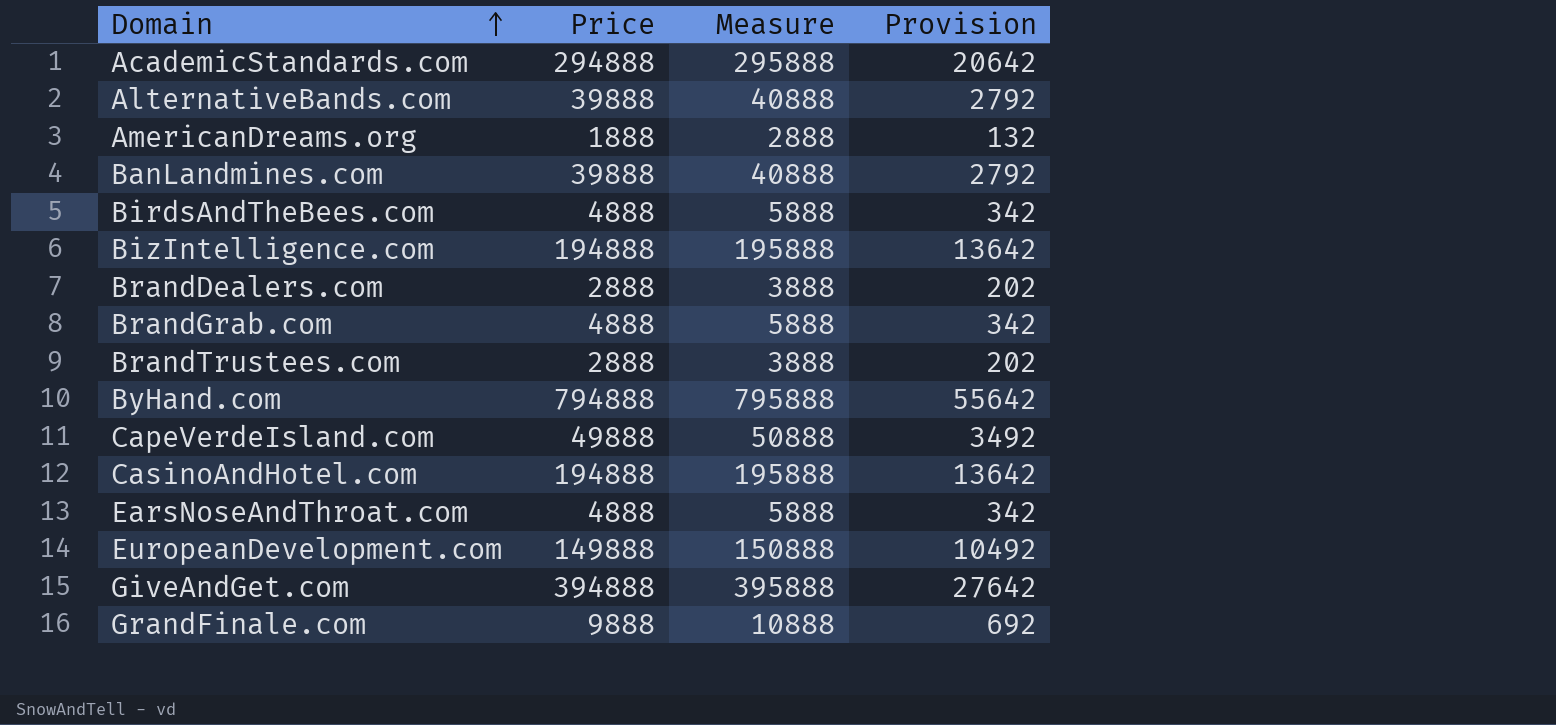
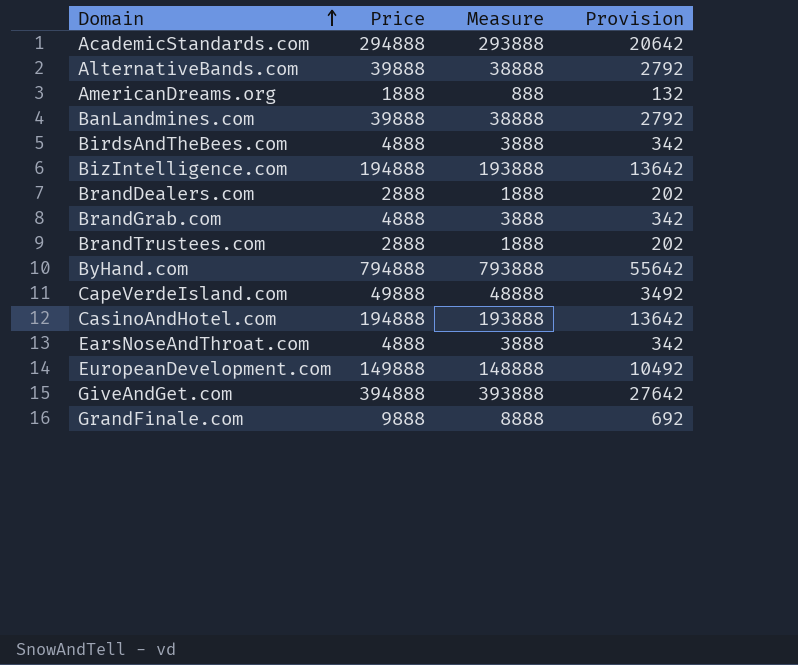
column Measure | formula: [Price] + 1000 -> [Price] - 1000

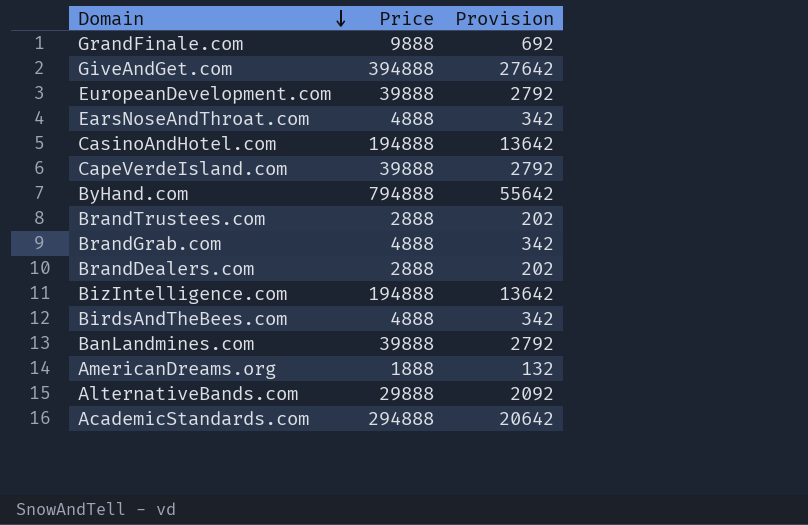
row order: Domain ascending -> Domain descending
column Measure | formula: [Price] - 1000 -> none
EuropeanDevelopment.com | Price: 149888 -> 39888
EuropeanDevelopment.com | Provision: 10492 -> 2792
CapeVerdeIsland.com | Price: 49888 -> 39888
CapeVerdeIsland.com | Provision: 3492 -> 2792
AlternativeBands.com | Price: 39888 -> 29888
AlternativeBands.com | Provision: 2792 -> 2092

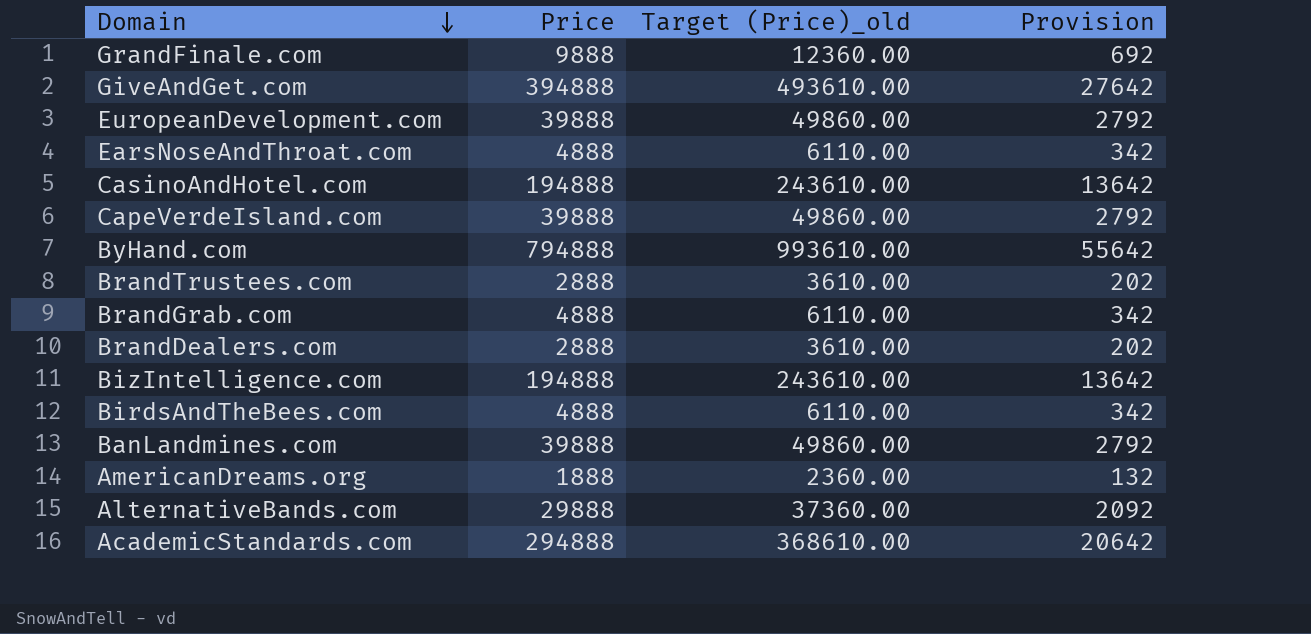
column Target (Price)_old | formula: none -> [Price] * 1.25

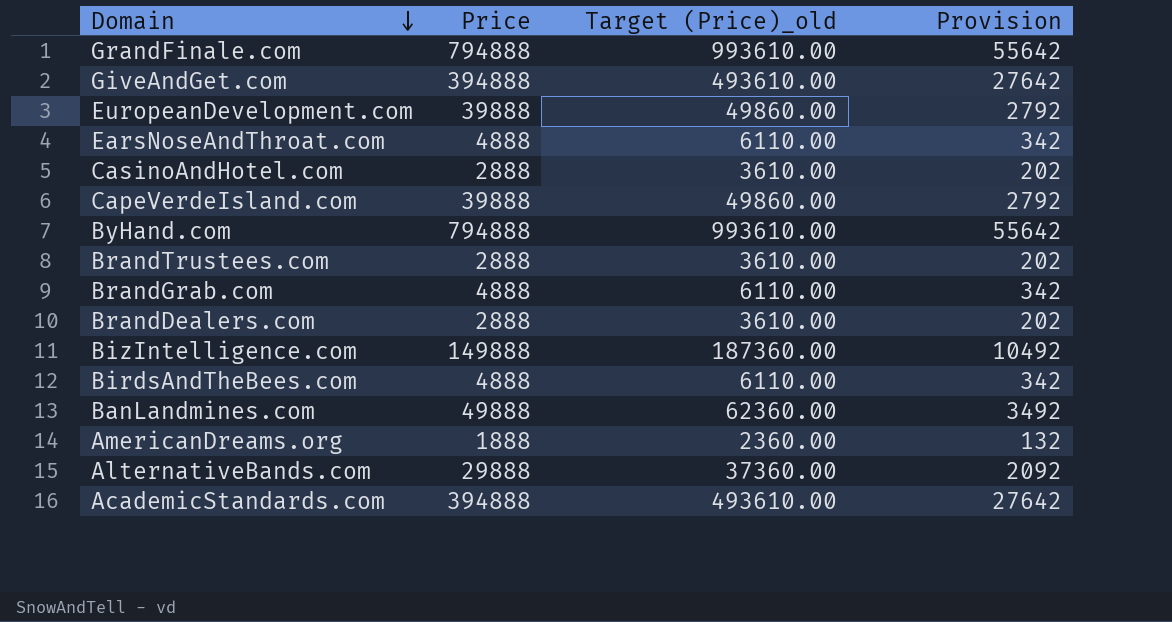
GrandFinale.com | Price: 9888 -> 794888
GrandFinale.com | Target (Price)_old: 12360.00 -> 993610.00
GrandFinale.com | Provision: 692 -> 55642
CasinoAndHotel.com | Price: 194888 -> 2888
CasinoAndHotel.com | Target (Price)_old: 243610.00 -> 3610.00
CasinoAndHotel.com | Provision: 13642 -> 202
BizIntelligence.com | Price: 194888 -> 149888
BizIntelligence.com | Target (Price)_old: 243610.00 -> 187360.00
BizIntelligence.com | Provision: 13642 -> 10492
BanLandmines.com | Price: 39888 -> 49888
BanLandmines.com | Target (Price)_old: 49860.00 -> 62360.00
BanLandmines.com | Provision: 2792 -> 3492
AcademicStandards.com | Price: 294888 -> 394888
AcademicStandards.com | Target (Price)_old: 368610.00 -> 493610.00
AcademicStandards.com | Provision: 20642 -> 27642

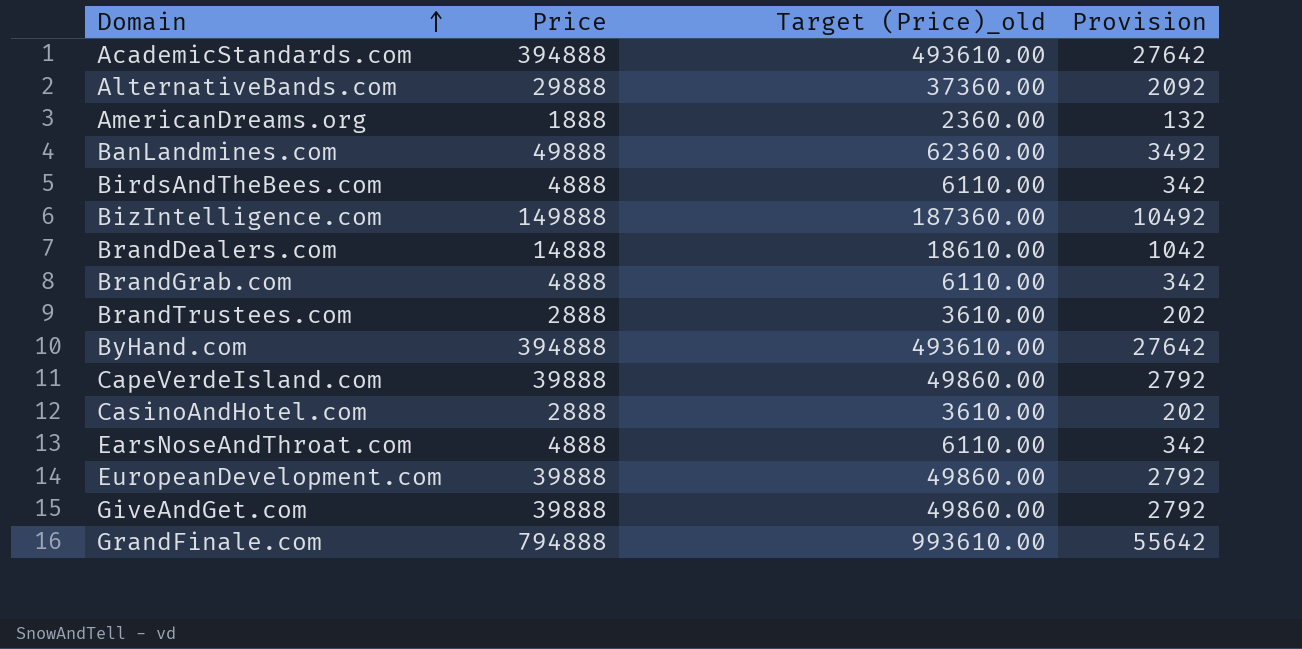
row order: Domain descending -> Domain ascending
BrandDealers.com | Price: 2888 -> 14888
BrandDealers.com | Target (Price)_old: 3610.00 -> 18610.00
BrandDealers.com | Provision: 202 -> 1042
ByHand.com | Price: 794888 -> 394888
ByHand.com | Target (Price)_old: 993610.00 -> 493610.00
ByHand.com | Provision: 55642 -> 27642
GiveAndGet.com | Price: 394888 -> 39888
GiveAndGet.com | Target (Price)_old: 493610.00 -> 49860.00
GiveAndGet.com | Provision: 27642 -> 2792

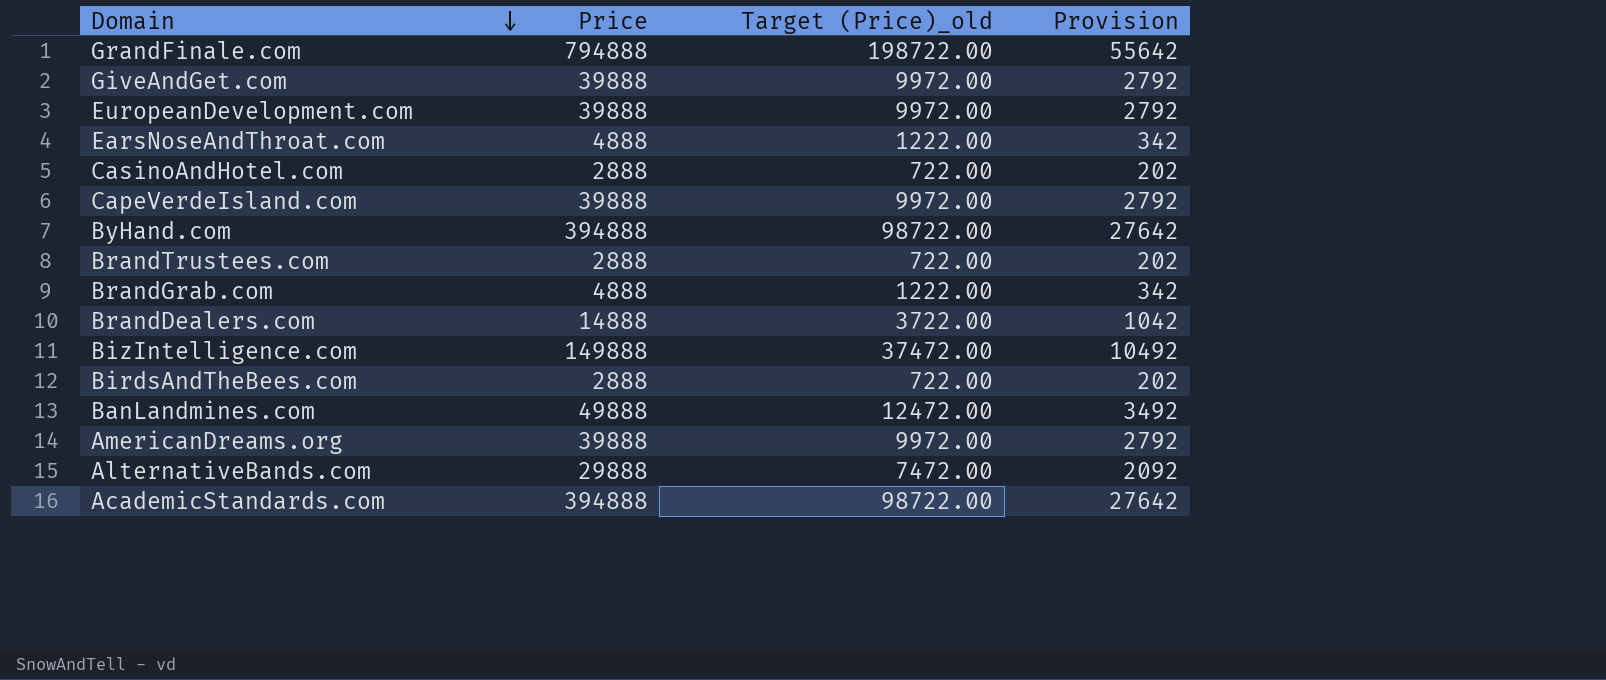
row order: Domain ascending -> Domain descending
column Target (Price)_old | formula: [Price] * 1.25 -> [Price] * 0.25
BirdsAndTheBees.com | Price: 4888 -> 2888
BirdsAndTheBees.com | Provision: 342 -> 202
AmericanDreams.org | Price: 1888 -> 39888
AmericanDreams.org | Provision: 132 -> 2792

